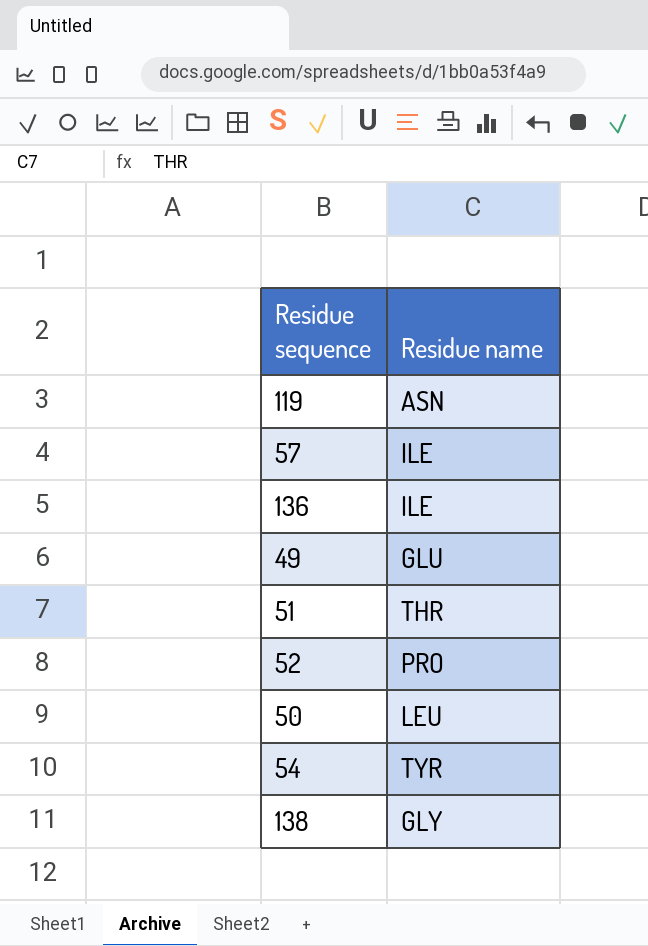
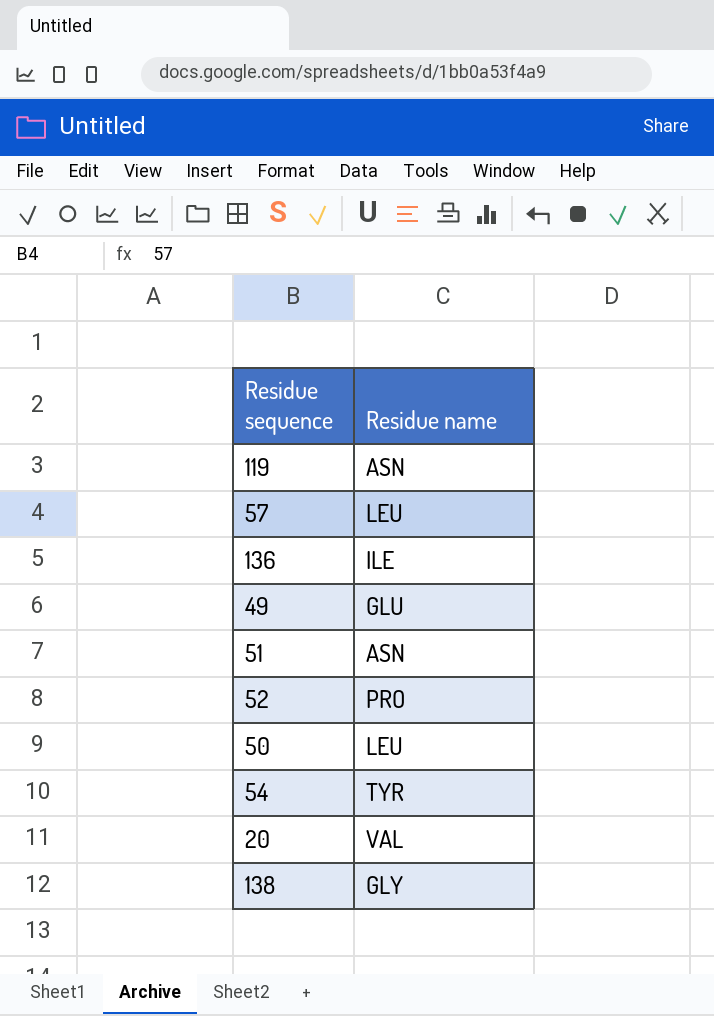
57 | Residue name: ILE -> LEU
51 | Residue name: THR -> ASN
row 20: none -> VAL

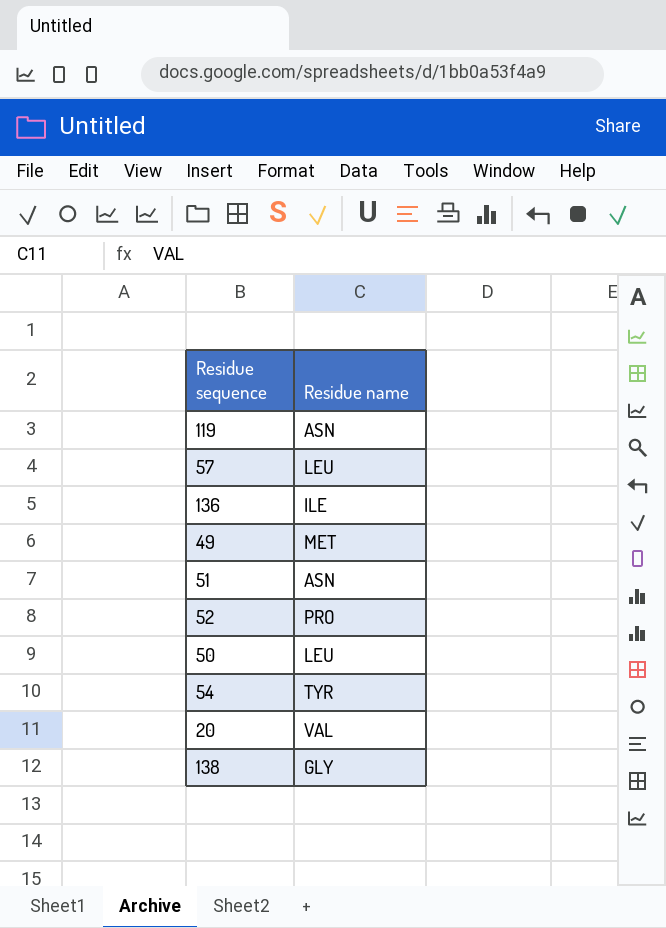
49 | Residue name: GLU -> MET

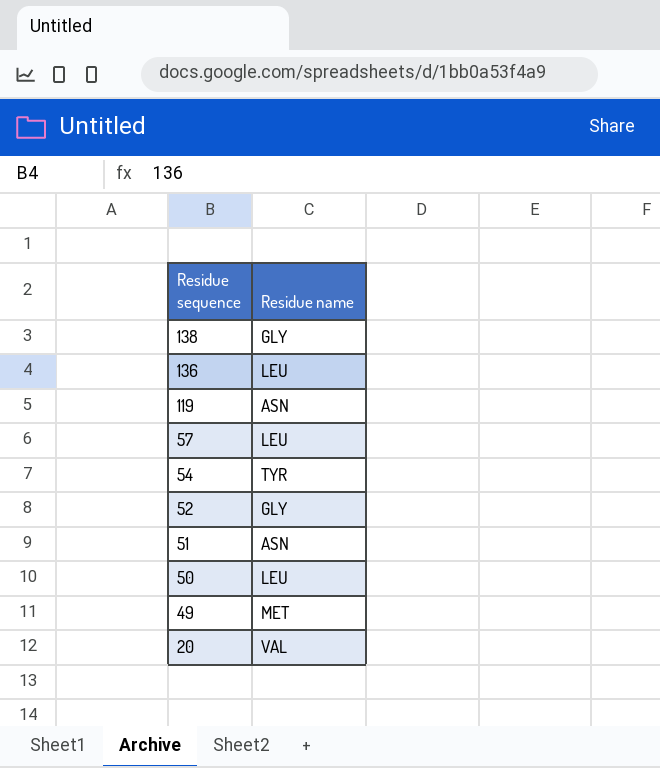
row order: none -> Residue sequence descending
136 | Residue name: ILE -> LEU
52 | Residue name: PRO -> GLY

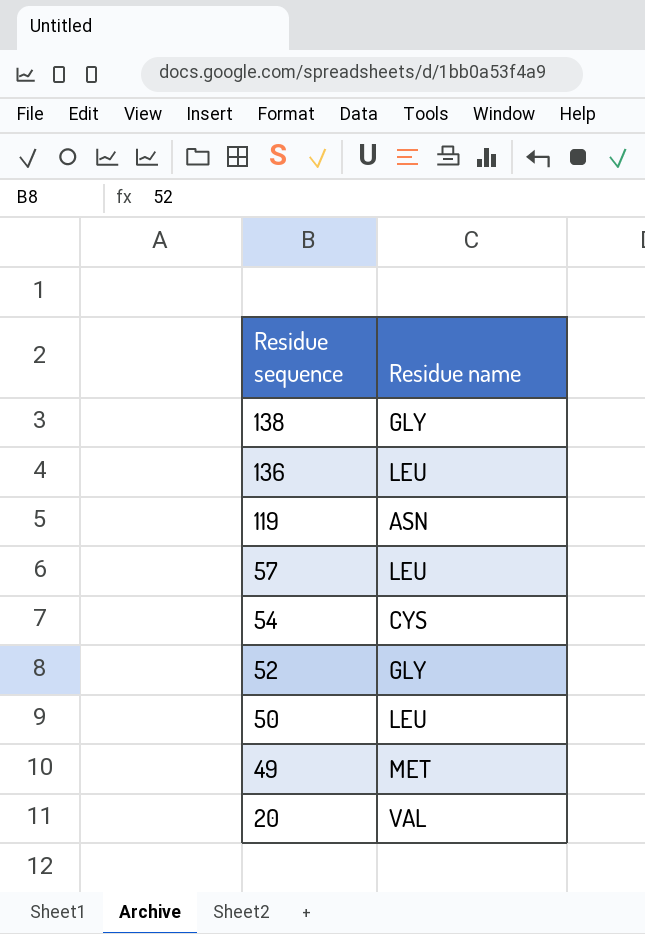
row 51: ASN -> none
54 | Residue name: TYR -> CYS

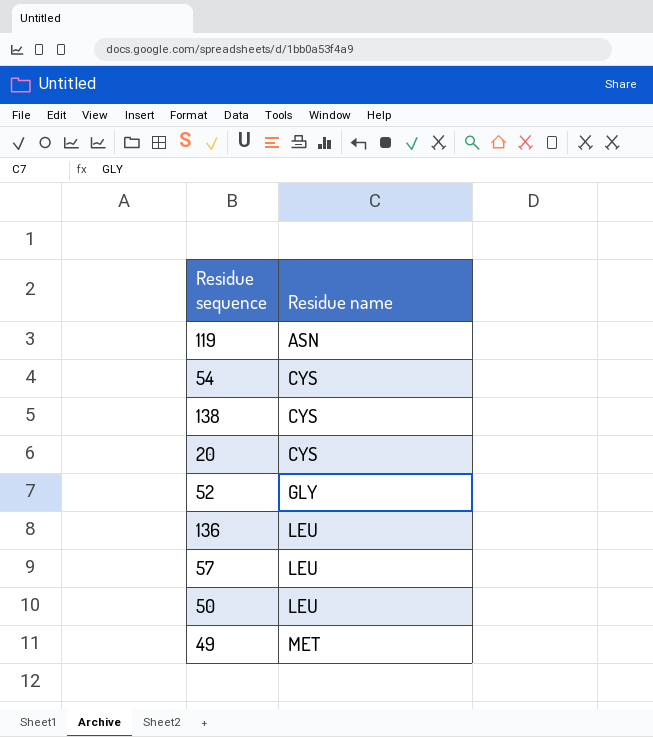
row order: Residue sequence descending -> Residue name ascending
138 | Residue name: GLY -> CYS
20 | Residue name: VAL -> CYS

